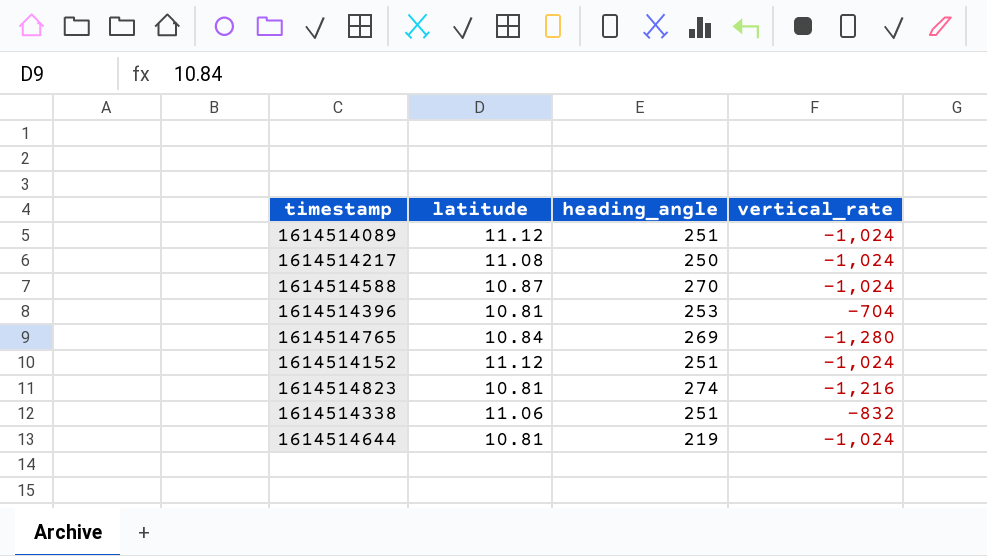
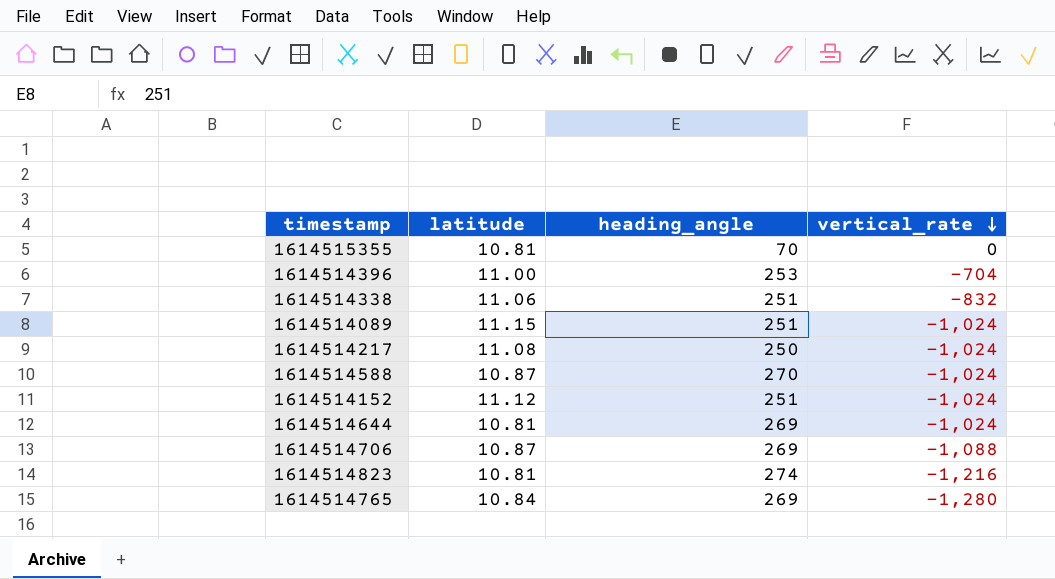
row order: none -> vertical_rate descending
row 1614515355: none -> 10.81 | 70 | 0
1614514396 | latitude: 10.81 -> 11.00
1614514089 | latitude: 11.12 -> 11.15
1614514644 | heading_angle: 219 -> 269
row 1614514706: none -> 10.87 | 269 | -1,088

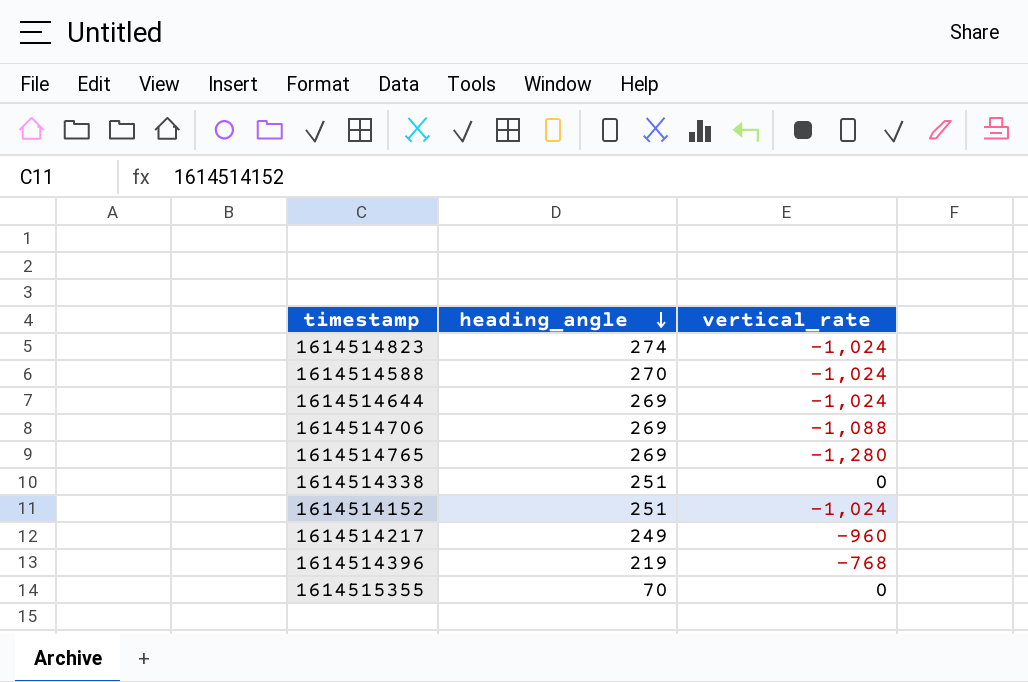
row order: vertical_rate descending -> heading_angle descending
column latitude | position: 2 -> none
row 1614514089: 11.15 | 251 | -1,024 -> none
1614514823 | vertical_rate: -1,216 -> -1,024
1614514338 | vertical_rate: -832 -> 0
1614514217 | heading_angle: 250 -> 249
1614514217 | vertical_rate: -1,024 -> -960
1614514396 | heading_angle: 253 -> 219
1614514396 | vertical_rate: -704 -> -768

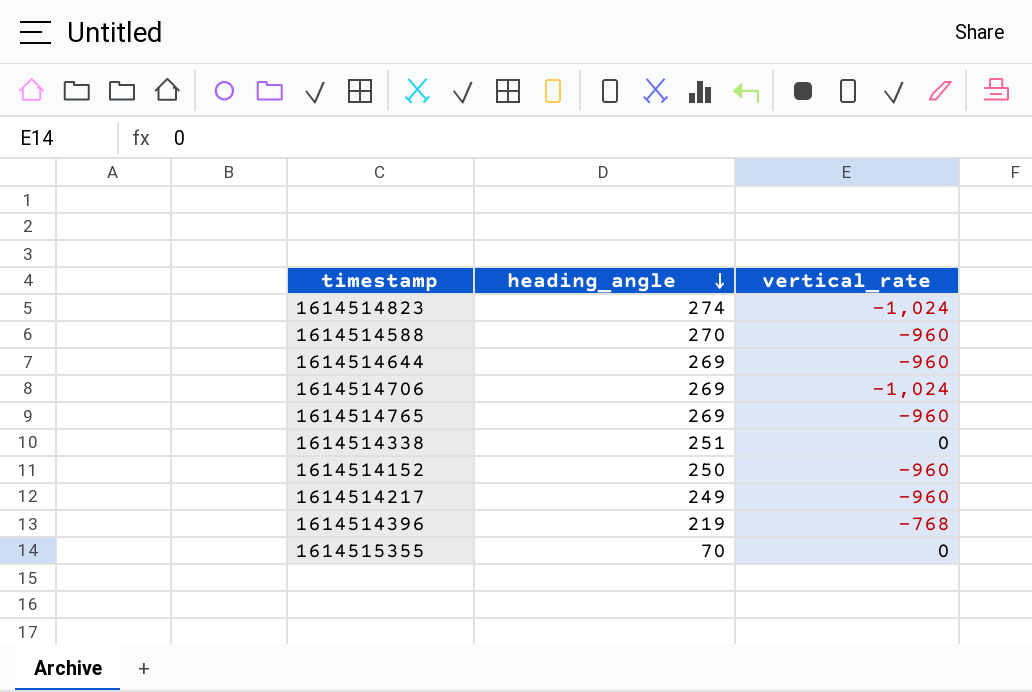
1614514588 | vertical_rate: -1,024 -> -960
1614514644 | vertical_rate: -1,024 -> -960
1614514706 | vertical_rate: -1,088 -> -1,024
1614514765 | vertical_rate: -1,280 -> -960
1614514152 | heading_angle: 251 -> 250
1614514152 | vertical_rate: -1,024 -> -960

